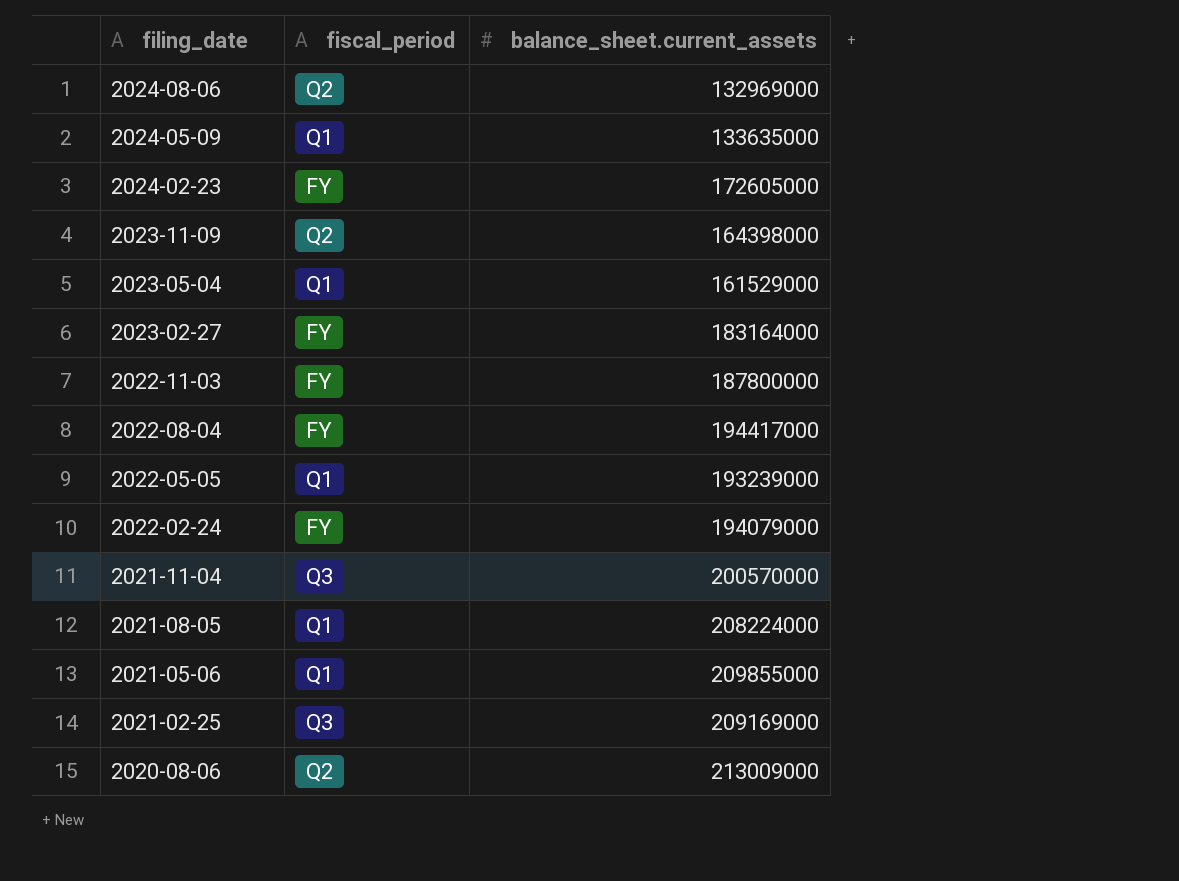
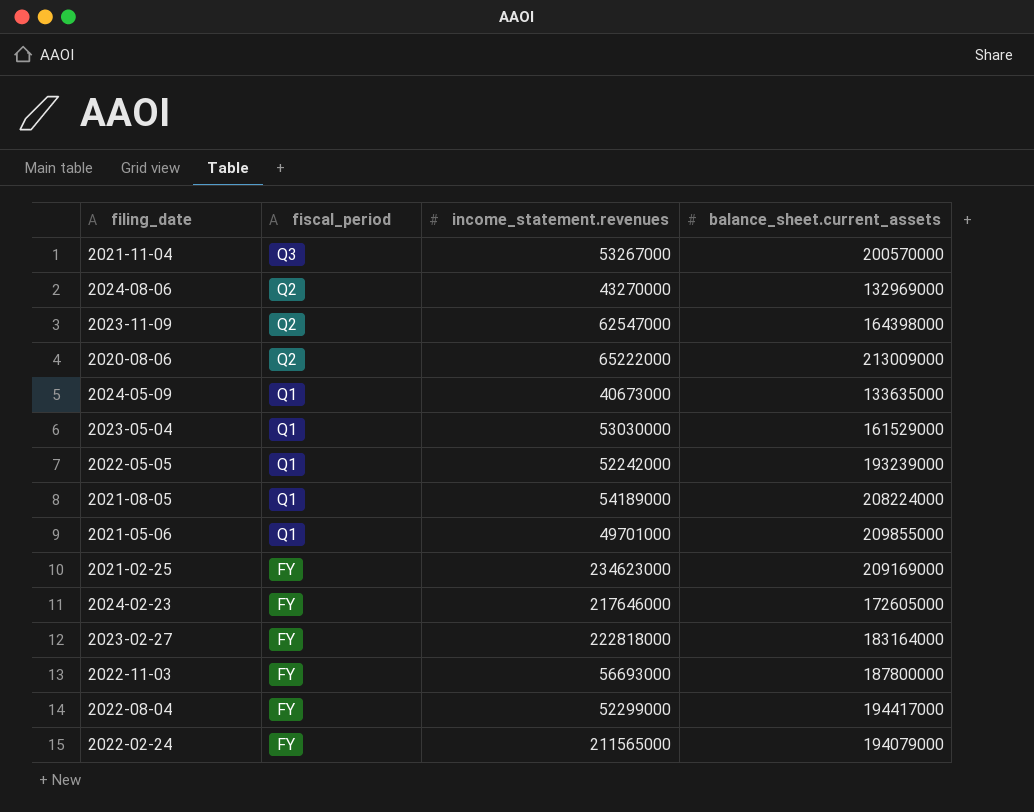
row order: filing_date descending -> fiscal_period descending
column income_statement.revenues | position: none -> 3
2021-02-25 | fiscal_period: Q3 -> FY

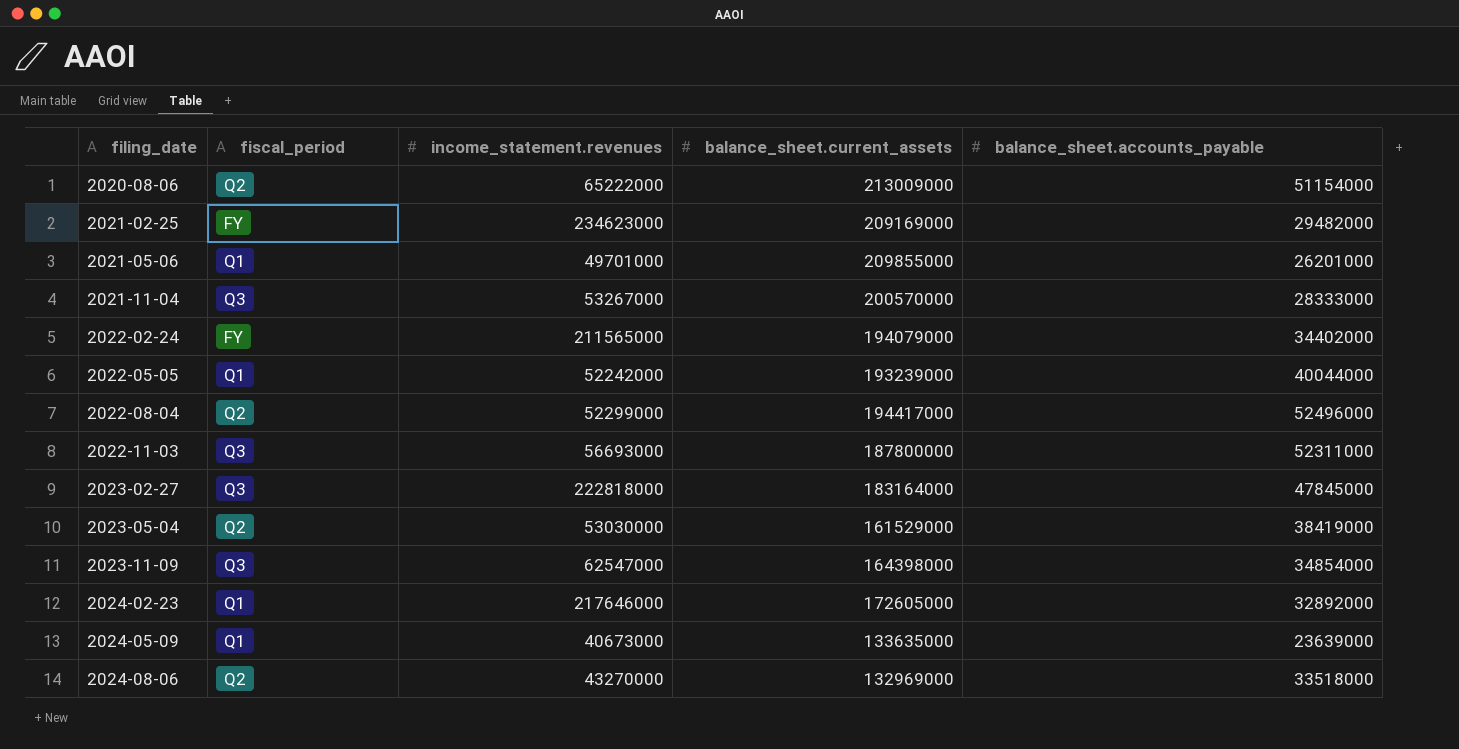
row order: fiscal_period descending -> filing_date ascending
column balance_sheet.accounts_payable | position: none -> 5
row 2021-08-05: Q1 | 54189000 | 208224000 -> none
2022-08-04 | fiscal_period: FY -> Q2
2022-11-03 | fiscal_period: FY -> Q3
2023-02-27 | fiscal_period: FY -> Q3
2023-05-04 | fiscal_period: Q1 -> Q2
2023-11-09 | fiscal_period: Q2 -> Q3
2024-02-23 | fiscal_period: FY -> Q1

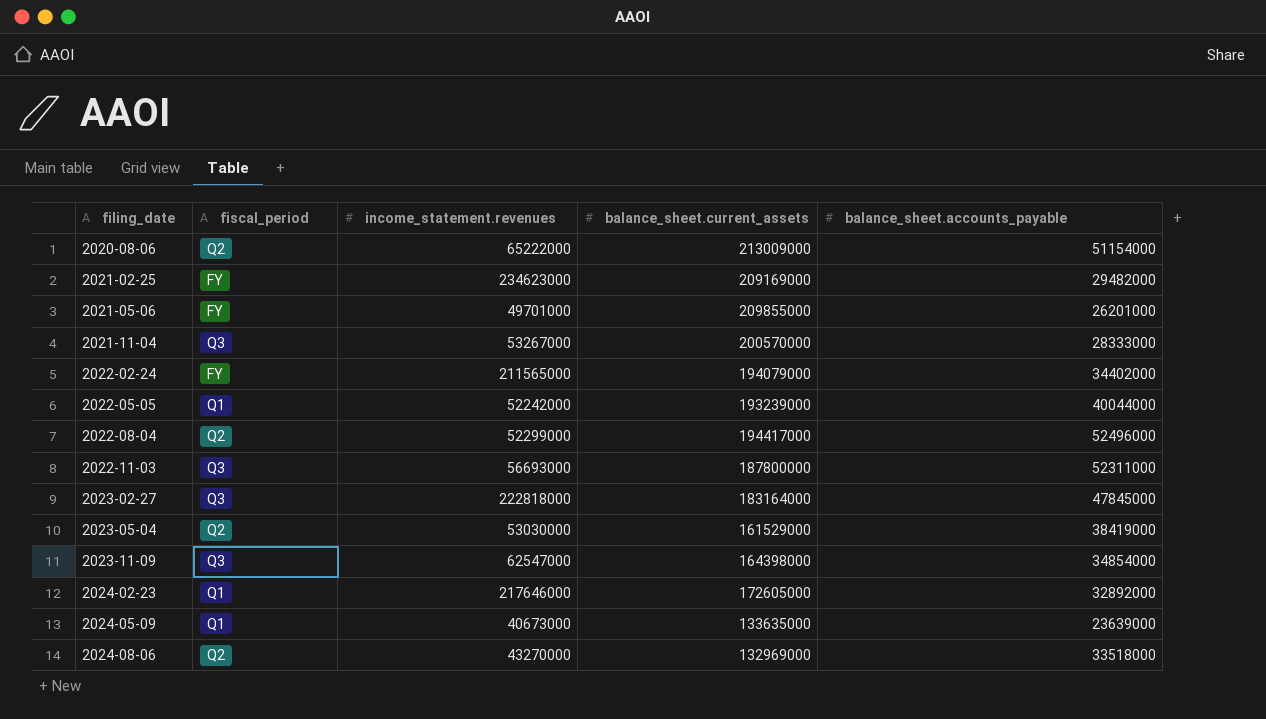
2021-05-06 | fiscal_period: Q1 -> FY

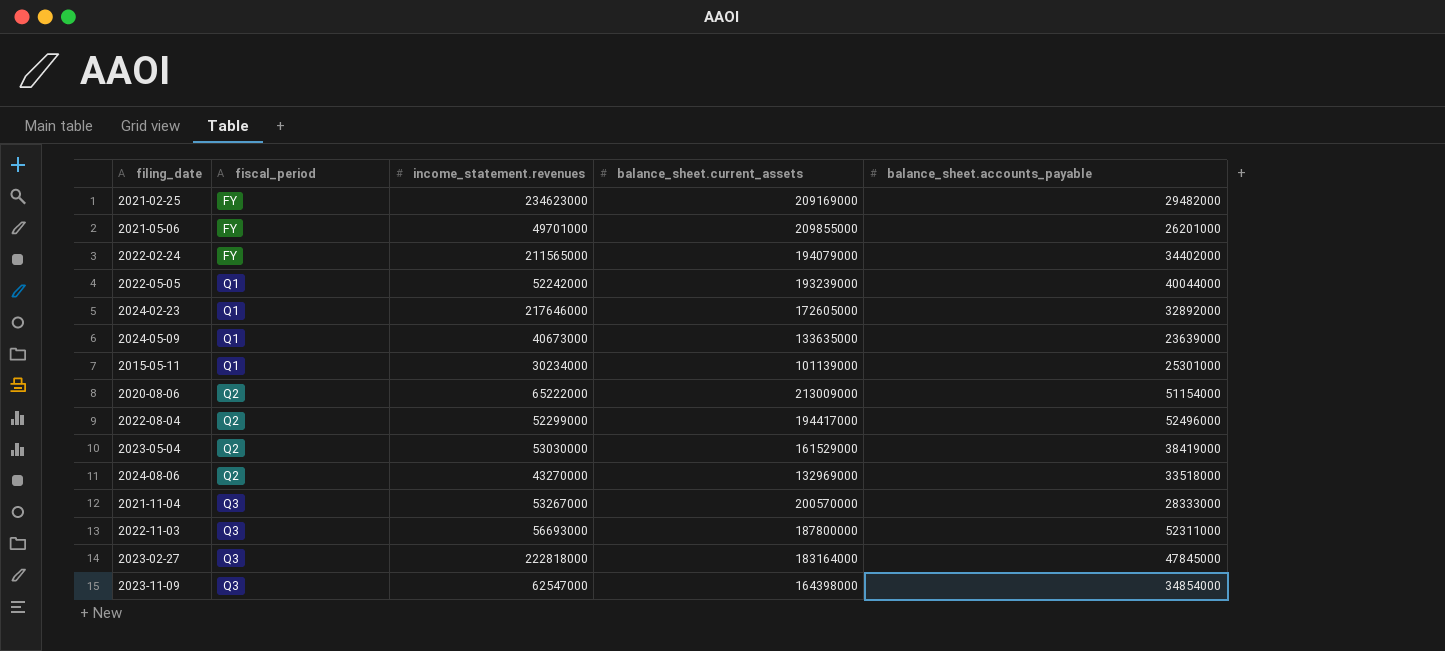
row order: filing_date ascending -> fiscal_period ascending
row 2015-05-11: none -> Q1 | 30234000 | 101139000 | 25301000

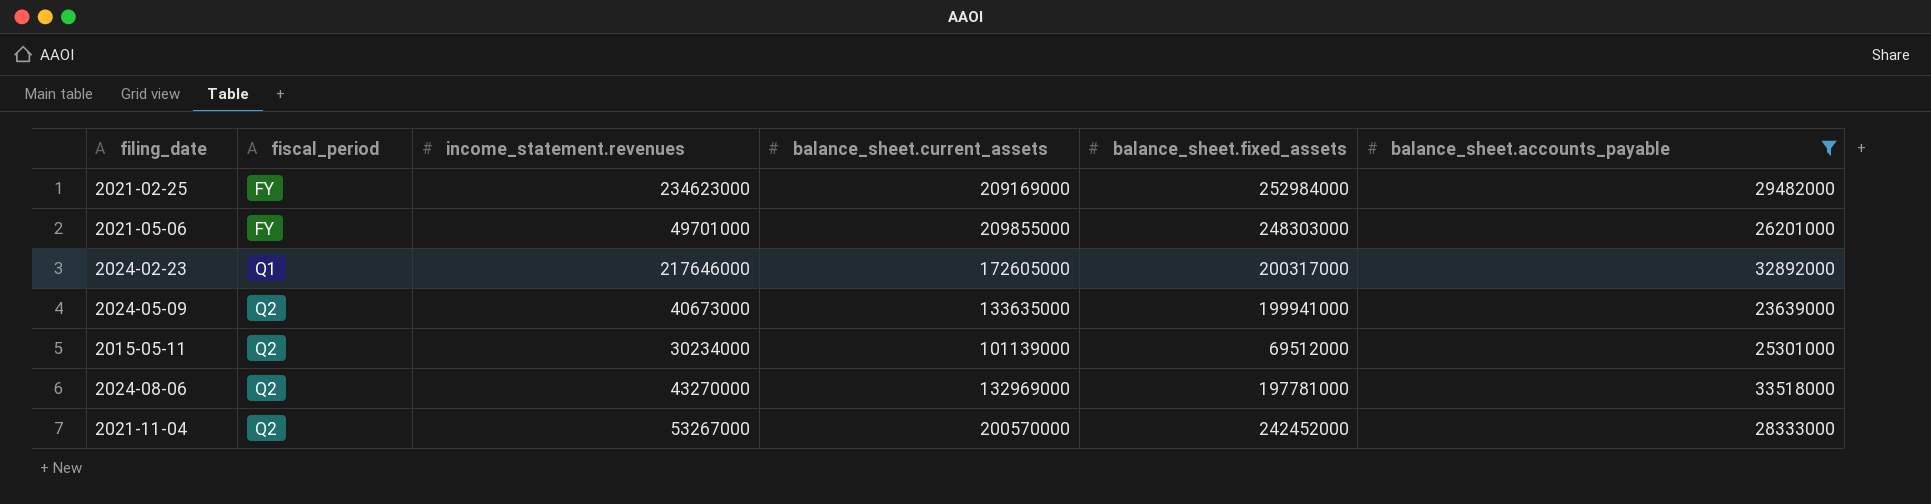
filter: none -> balance_sheet.accounts_payable <= 33518000
column balance_sheet.fixed_assets | position: none -> 5
2024-05-09 | fiscal_period: Q1 -> Q2
2015-05-11 | fiscal_period: Q1 -> Q2
2021-11-04 | fiscal_period: Q3 -> Q2

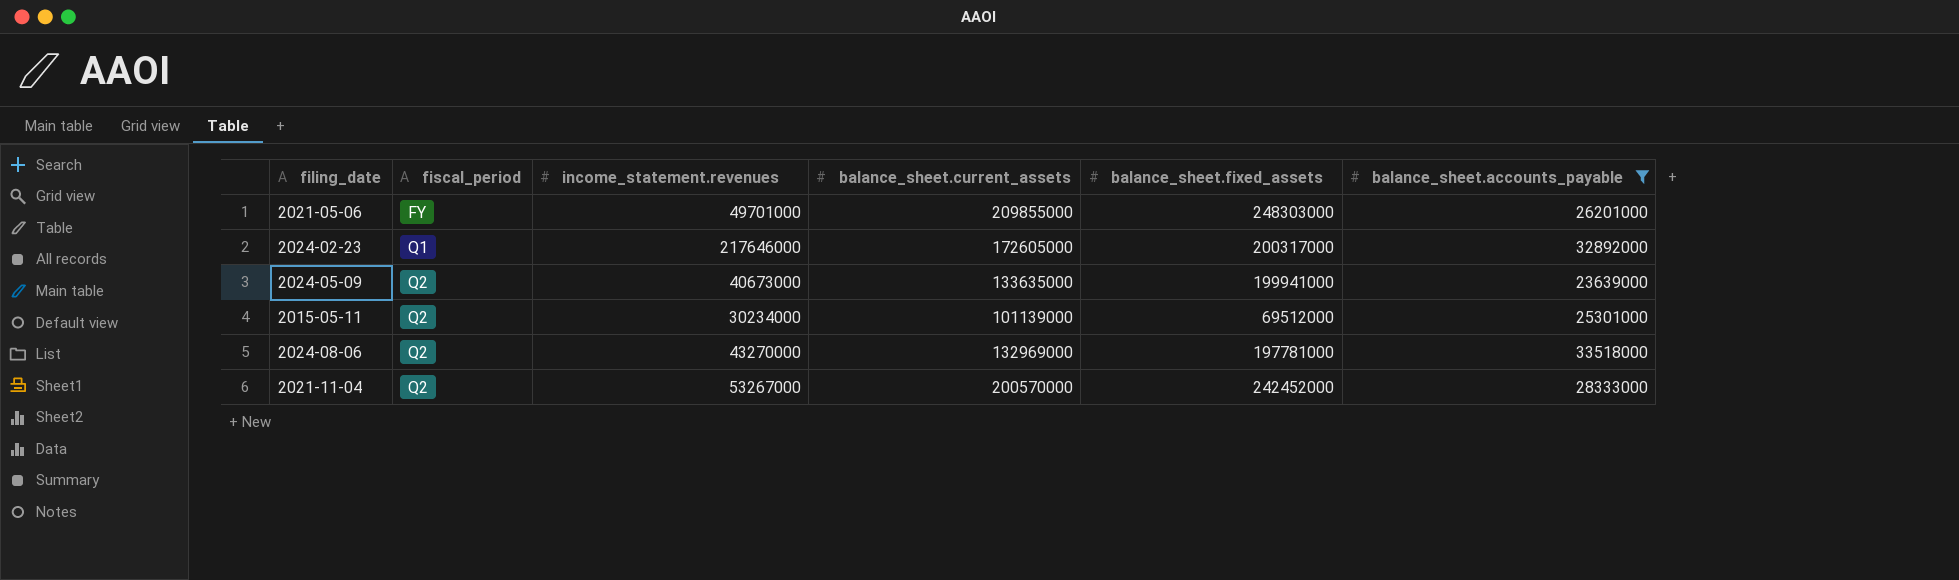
row 2021-02-25: FY | 234623000 | 209169000 | 252984000 | 29482000 -> none

